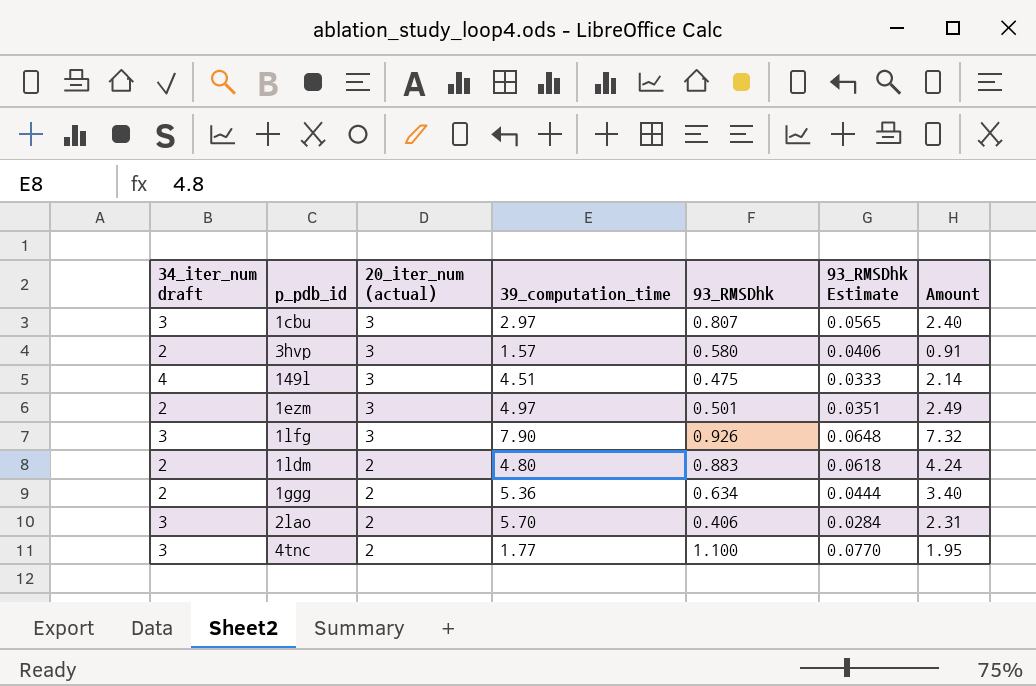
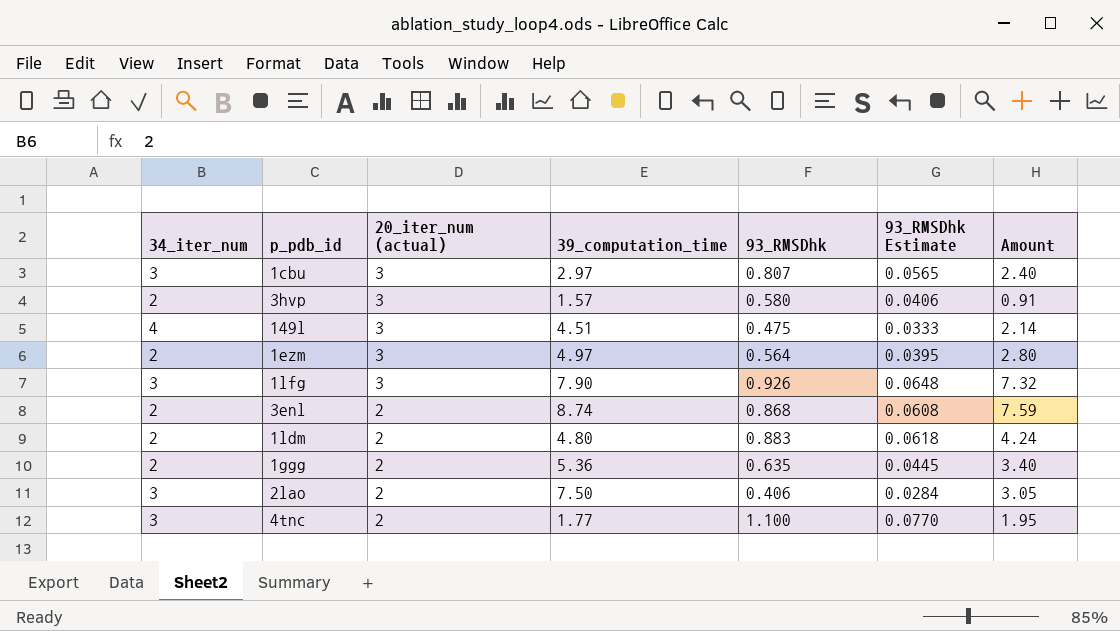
column name: 34_iter_num draft -> 34_iter_num
1ezm | 93_RMSDhk: 0.501 -> 0.564
1ezm | 93_RMSDhk Estimate: 0.0351 -> 0.0395
1ezm | Amount: 2.49 -> 2.80
row 3enl: none -> 2 | 2 | 8.74 | 0.868 | 0.0608 | 7.59
1ggg | 93_RMSDhk: 0.634 -> 0.635
1ggg | 93_RMSDhk Estimate: 0.0444 -> 0.0445
2lao | 39_computation_time: 5.70 -> 7.50
2lao | Amount: 2.31 -> 3.05

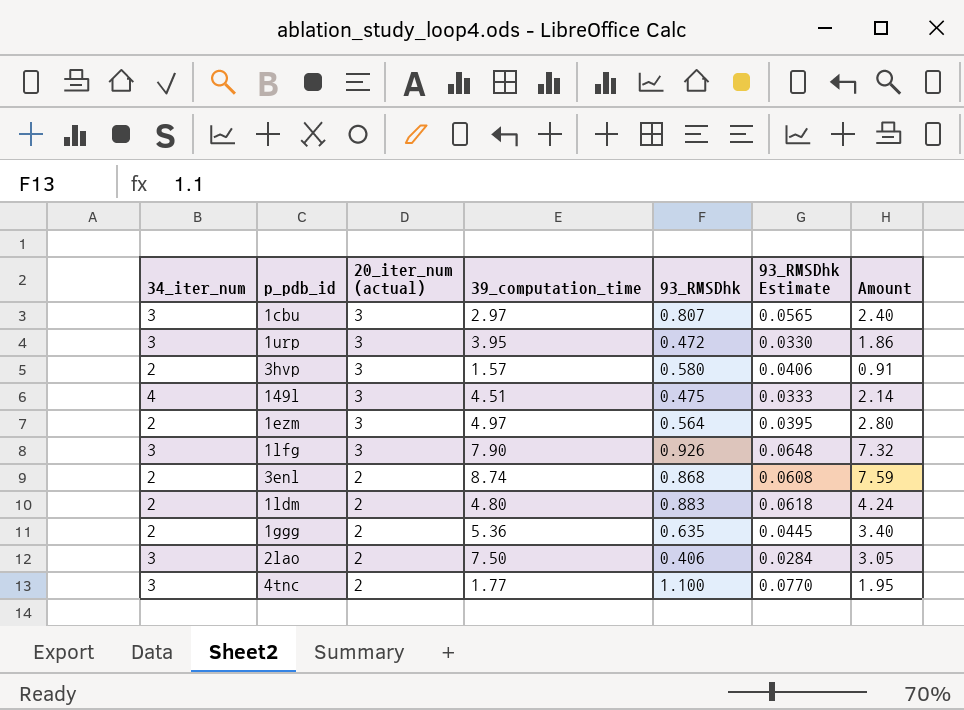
row 1urp: none -> 3 | 3 | 3.95 | 0.472 | 0.0330 | 1.86

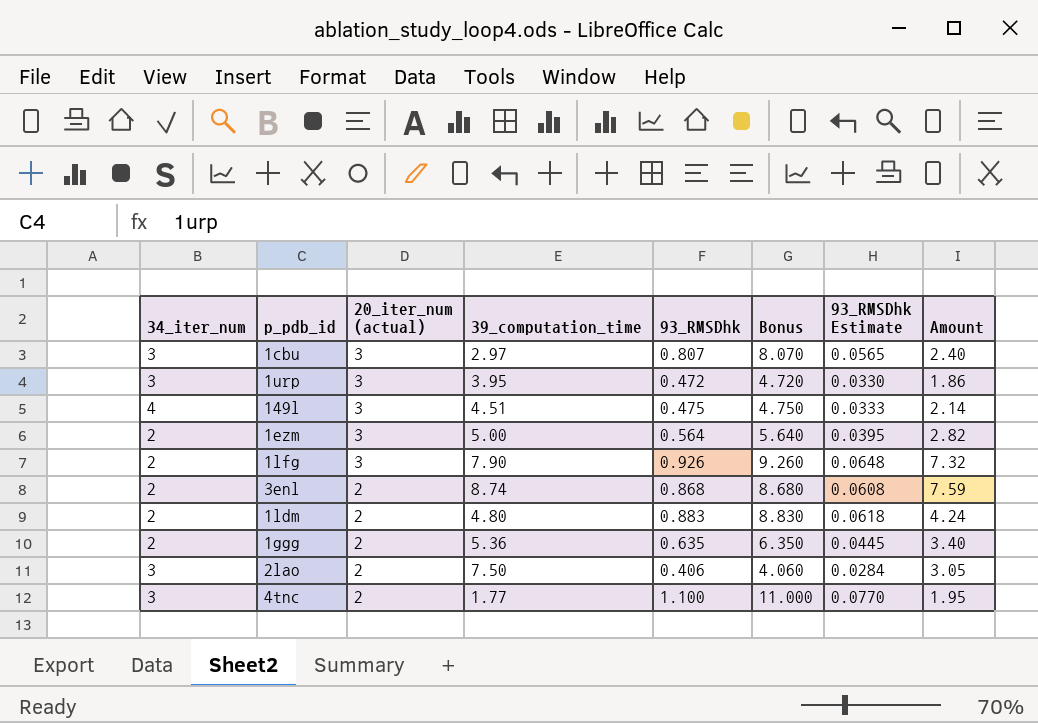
column Bonus | formula: none -> [93_RMSDhk] * 10
row 3hvp: 2 | 3 | 1.57 | 0.580 | 0.0406 | 0.91 -> none
1ezm | 39_computation_time: 4.97 -> 5.00
1ezm | Amount: 2.80 -> 2.82
1lfg | 34_iter_num: 3 -> 2

